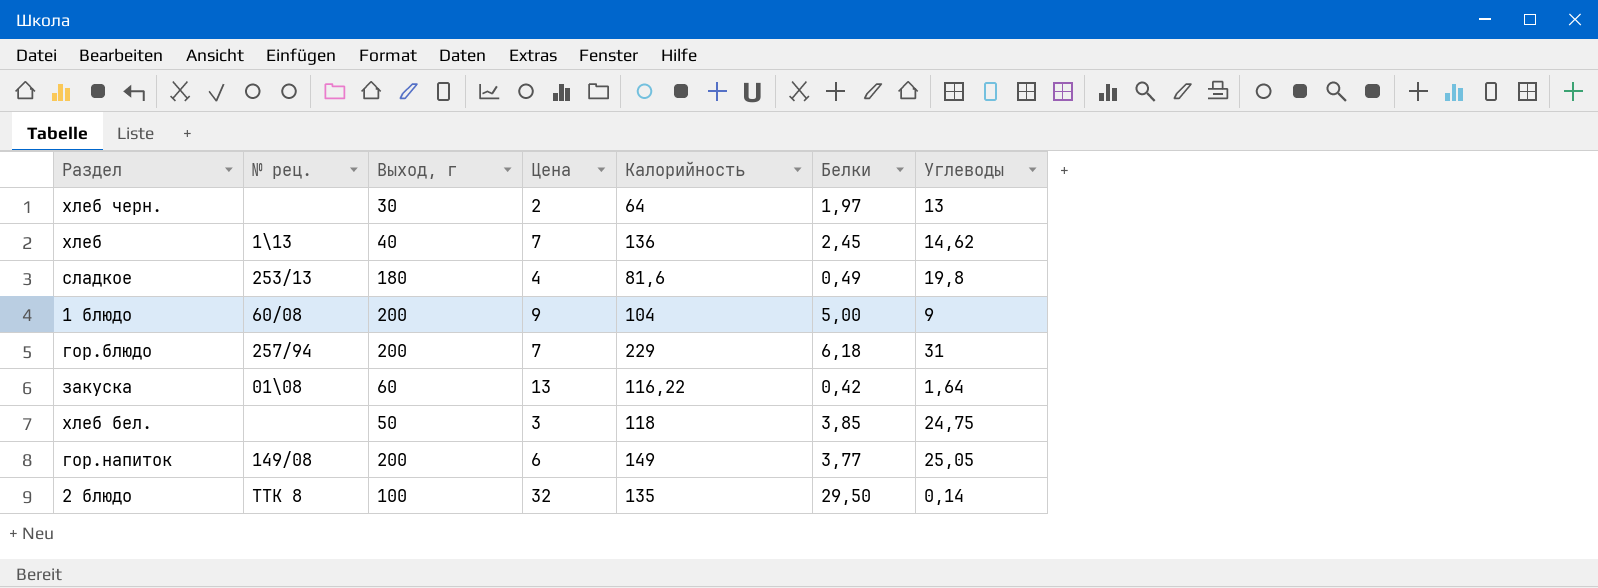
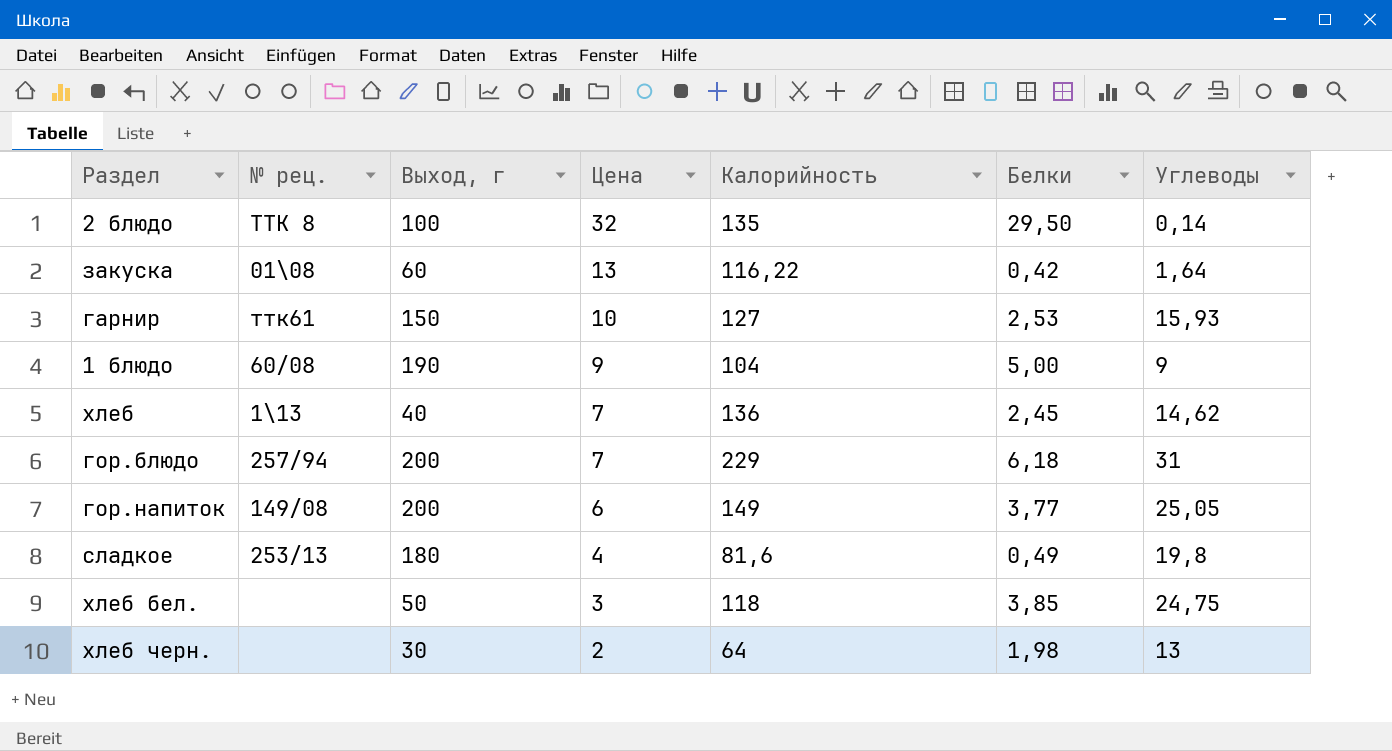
row order: none -> Цена descending
row гарнир: none -> ттк61 | 150 | 10 | 127 | 2,53 | 15,93
1 блюдо | Выход, г: 200 -> 190
хлеб черн. | Белки: 1,97 -> 1,98

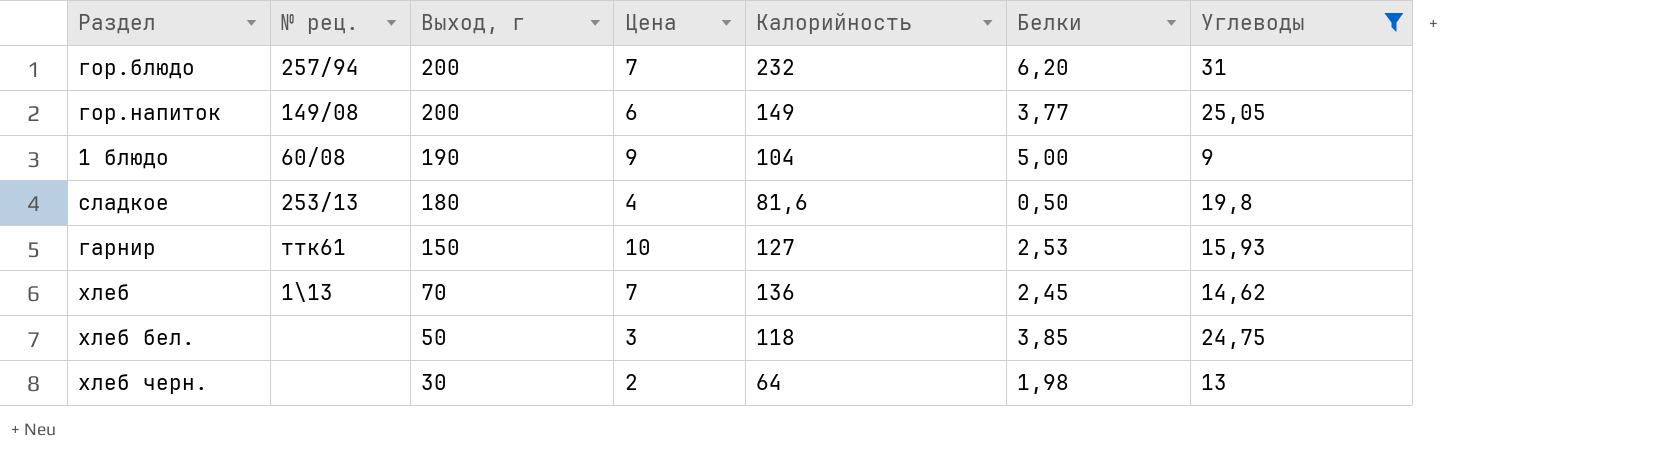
filter: none -> Углеводы >= 9
row order: Цена descending -> Выход, г descending
гор.блюдо | Калорийность: 229 -> 232
гор.блюдо | Белки: 6,18 -> 6,20
сладкое | Белки: 0,49 -> 0,50
хлеб | Выход, г: 40 -> 70

